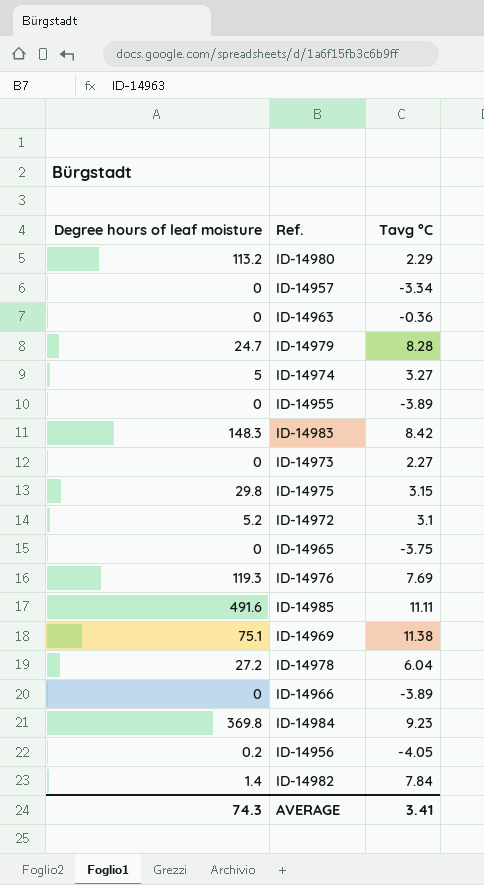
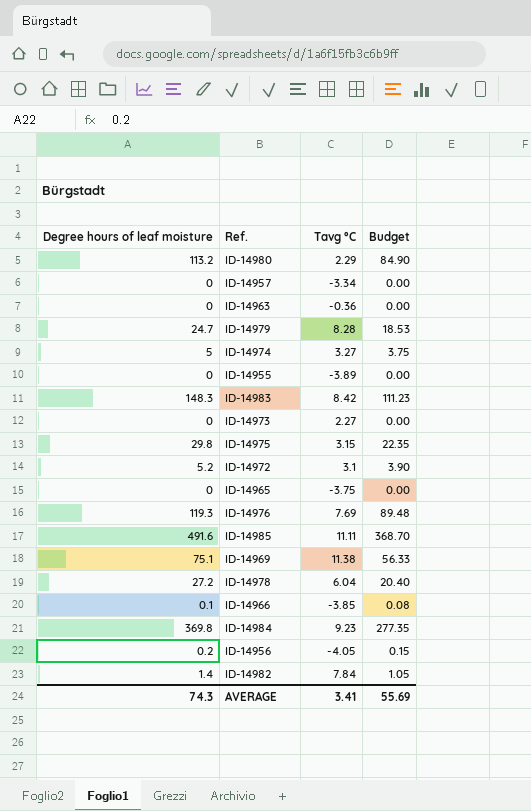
column Budget | formula: none -> [Degree hours of leaf moisture] * 0.75
ID-14966 | Degree hours of leaf moisture: 0 -> 0.1
ID-14966 | Tavg °C: -3.89 -> -3.85

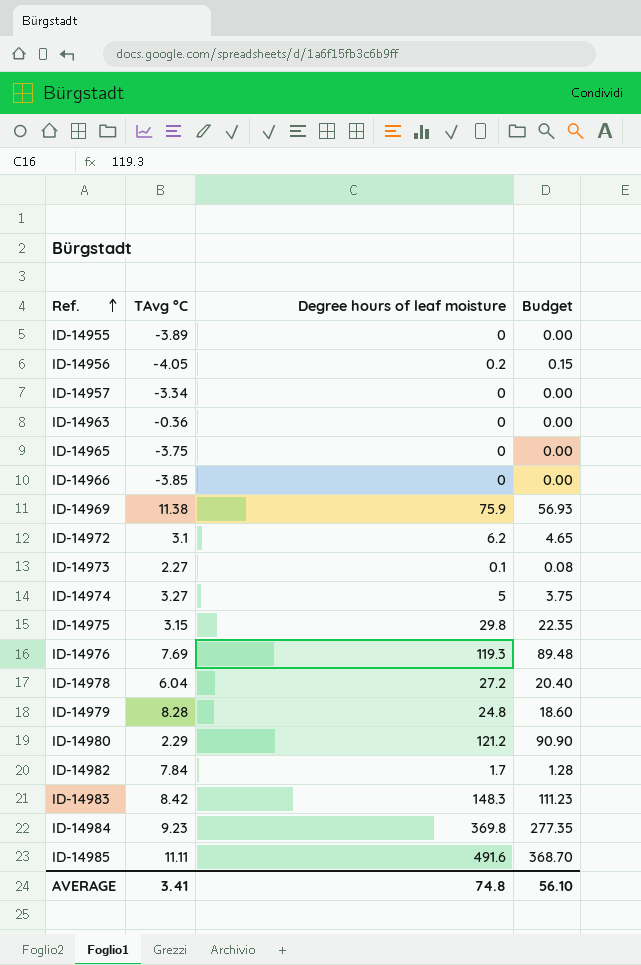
row order: none -> Ref. ascending
column name: Tavg °C -> TAvg °C
column Degree hours of leaf moisture | position: 1 -> 3
ID-14966 | Degree hours of leaf moisture: 0.1 -> 0
ID-14966 | Budget: 0.08 -> 0.00
ID-14969 | Degree hours of leaf moisture: 75.1 -> 75.9
ID-14969 | Budget: 56.33 -> 56.93
ID-14972 | Degree hours of leaf moisture: 5.2 -> 6.2
ID-14972 | Budget: 3.90 -> 4.65
ID-14973 | Degree hours of leaf moisture: 0 -> 0.1
ID-14973 | Budget: 0.00 -> 0.08
ID-14979 | Degree hours of leaf moisture: 24.7 -> 24.8
ID-14979 | Budget: 18.53 -> 18.60
ID-14980 | Degree hours of leaf moisture: 113.2 -> 121.2
ID-14980 | Budget: 84.90 -> 90.90
ID-14982 | Degree hours of leaf moisture: 1.4 -> 1.7
ID-14982 | Budget: 1.05 -> 1.28
AVERAGE | Degree hours of leaf moisture: 74.3 -> 74.8
AVERAGE | Budget: 55.69 -> 56.10

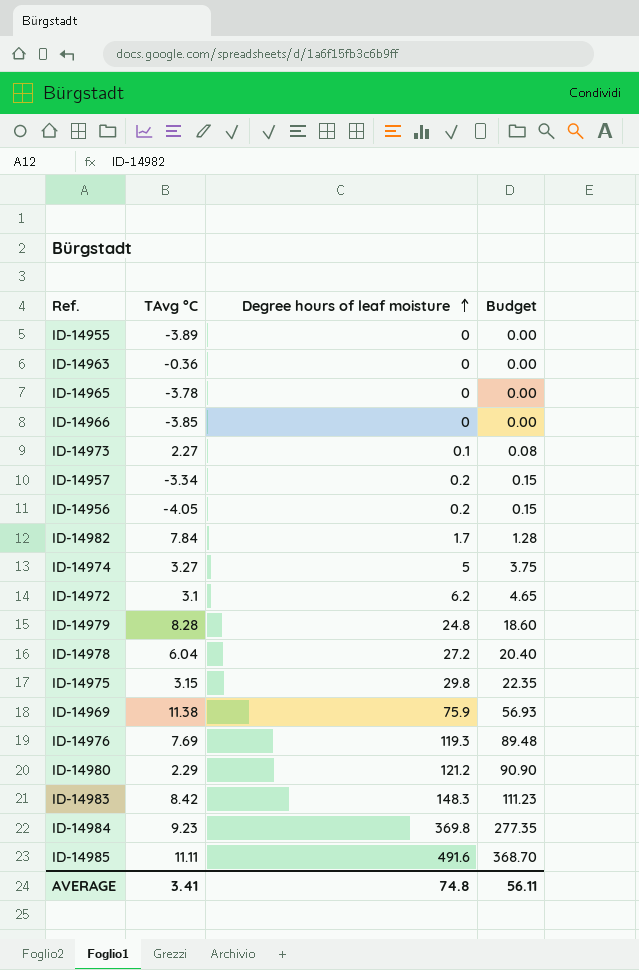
row order: Ref. ascending -> Degree hours of leaf moisture ascending
ID-14965 | TAvg °C: -3.75 -> -3.78
ID-14957 | Degree hours of leaf moisture: 0 -> 0.2
ID-14957 | Budget: 0.00 -> 0.15
AVERAGE | Budget: 56.10 -> 56.11

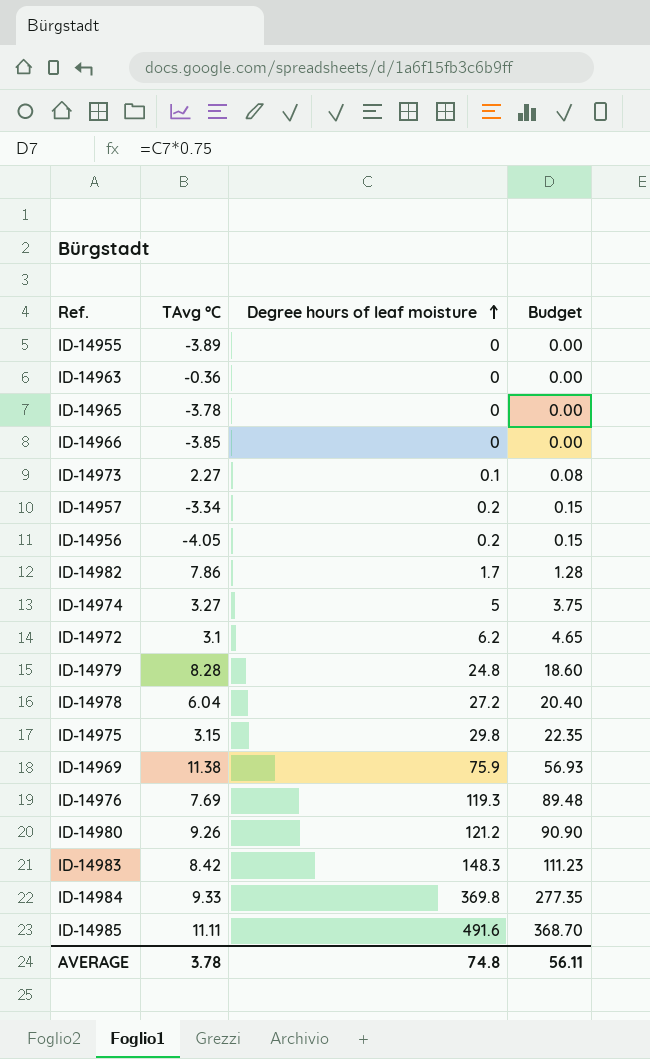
ID-14982 | TAvg °C: 7.84 -> 7.86
ID-14980 | TAvg °C: 2.29 -> 9.26
ID-14984 | TAvg °C: 9.23 -> 9.33
AVERAGE | TAvg °C: 3.41 -> 3.78

